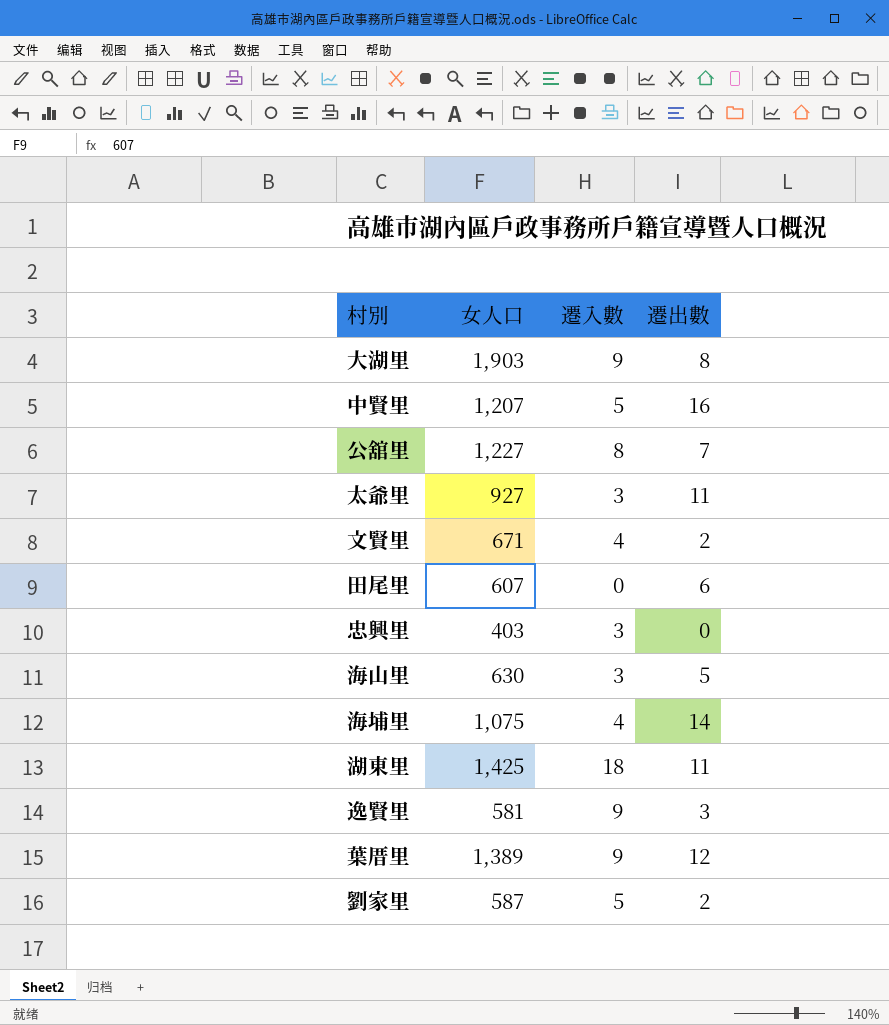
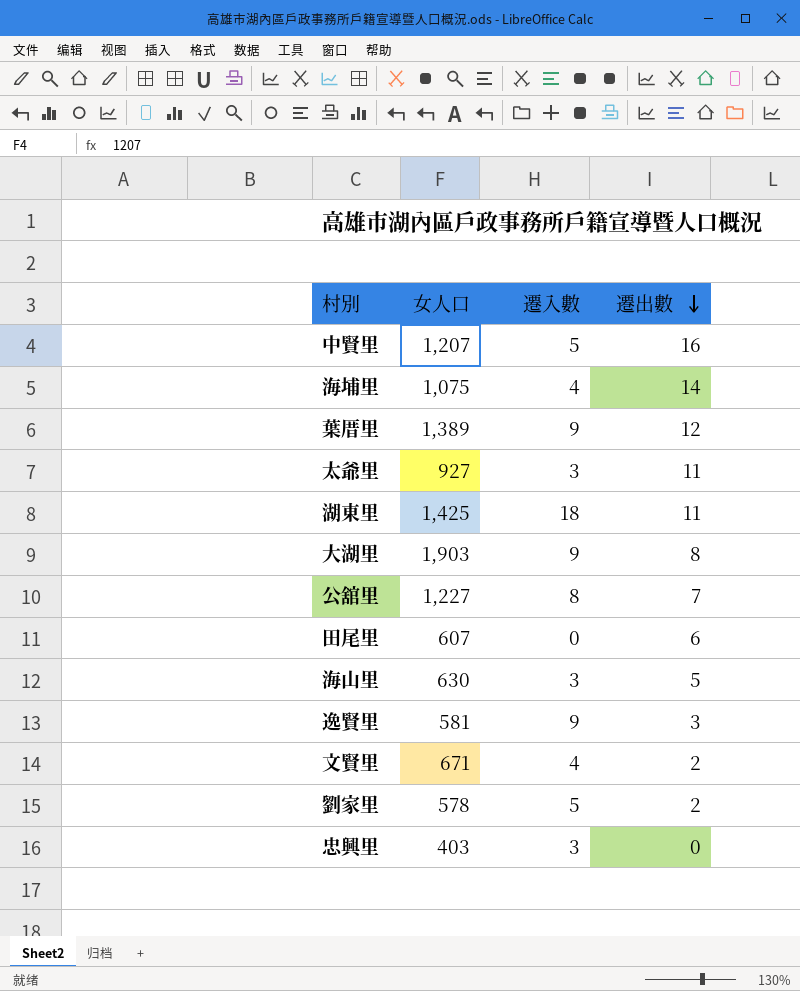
row order: none -> 遷出數 descending
劉家里 | 女人口: 587 -> 578

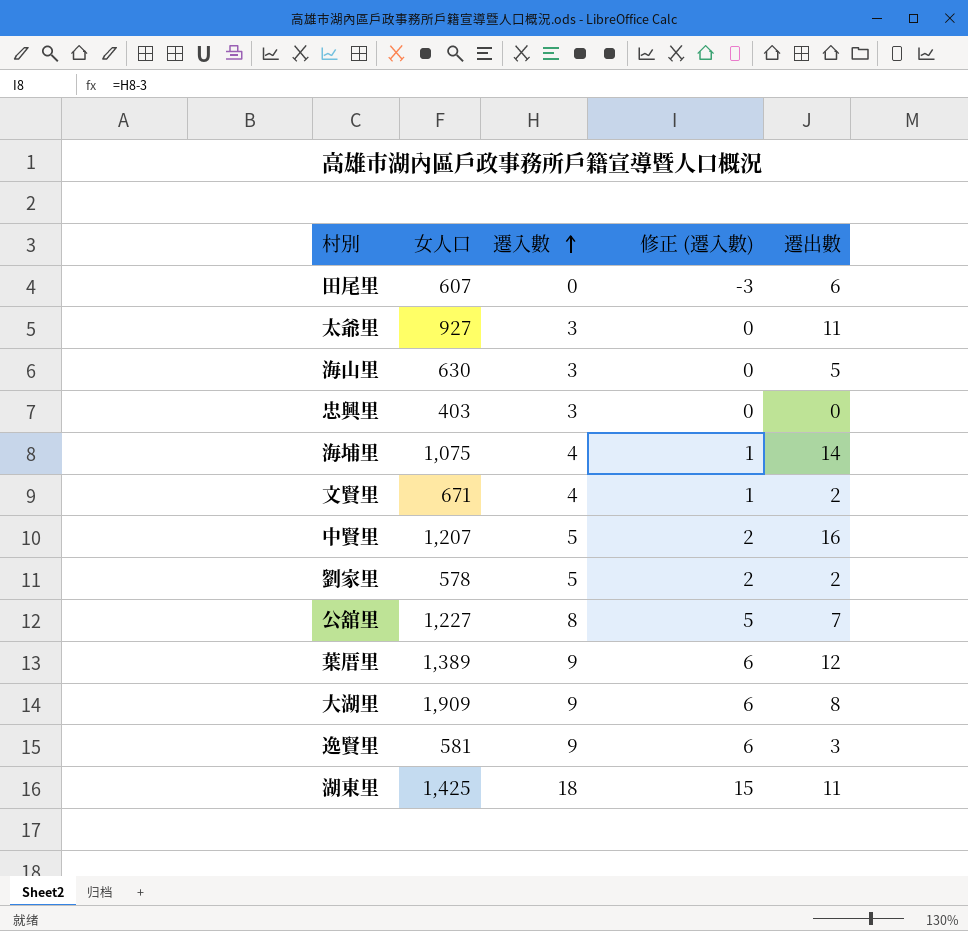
row order: 遷出數 descending -> 遷入數 ascending
column 修正 (遷入數) | formula: none -> [遷入數] - 3
大湖里 | 女人口: 1,903 -> 1,909

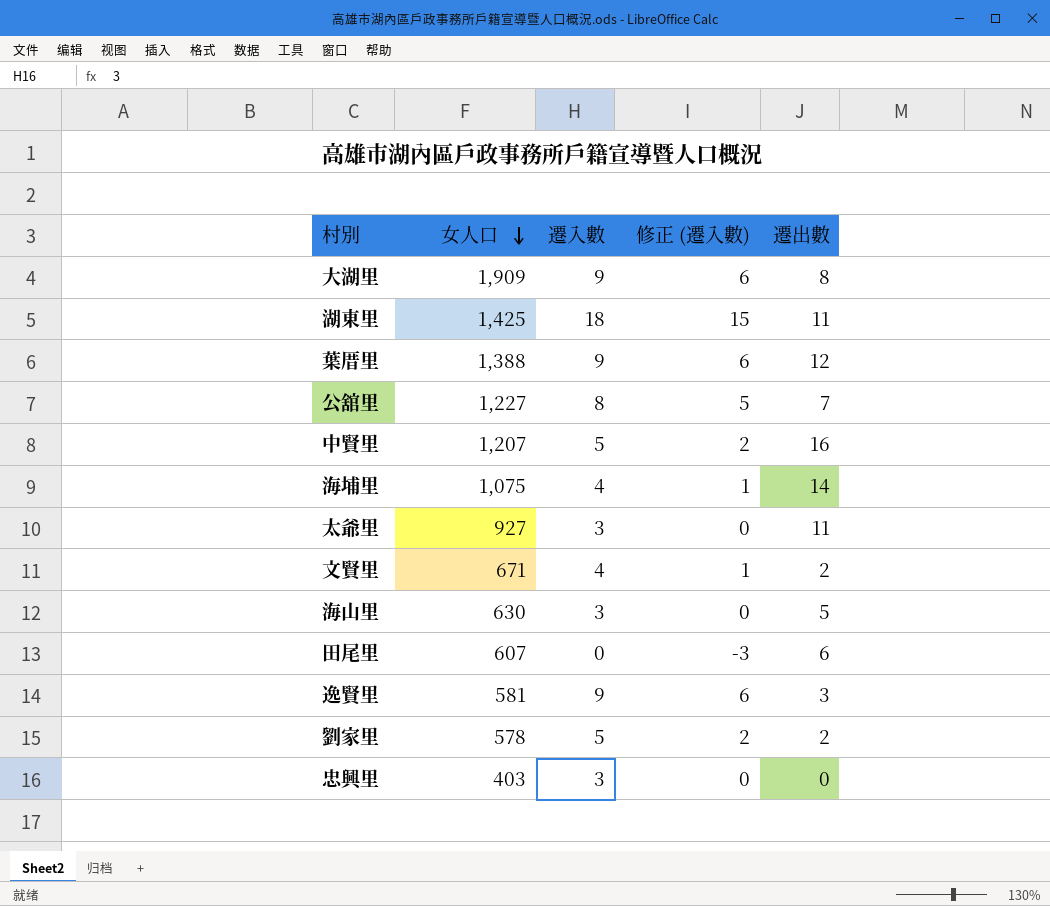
row order: 遷入數 ascending -> 女人口 descending
葉厝里 | 女人口: 1,389 -> 1,388

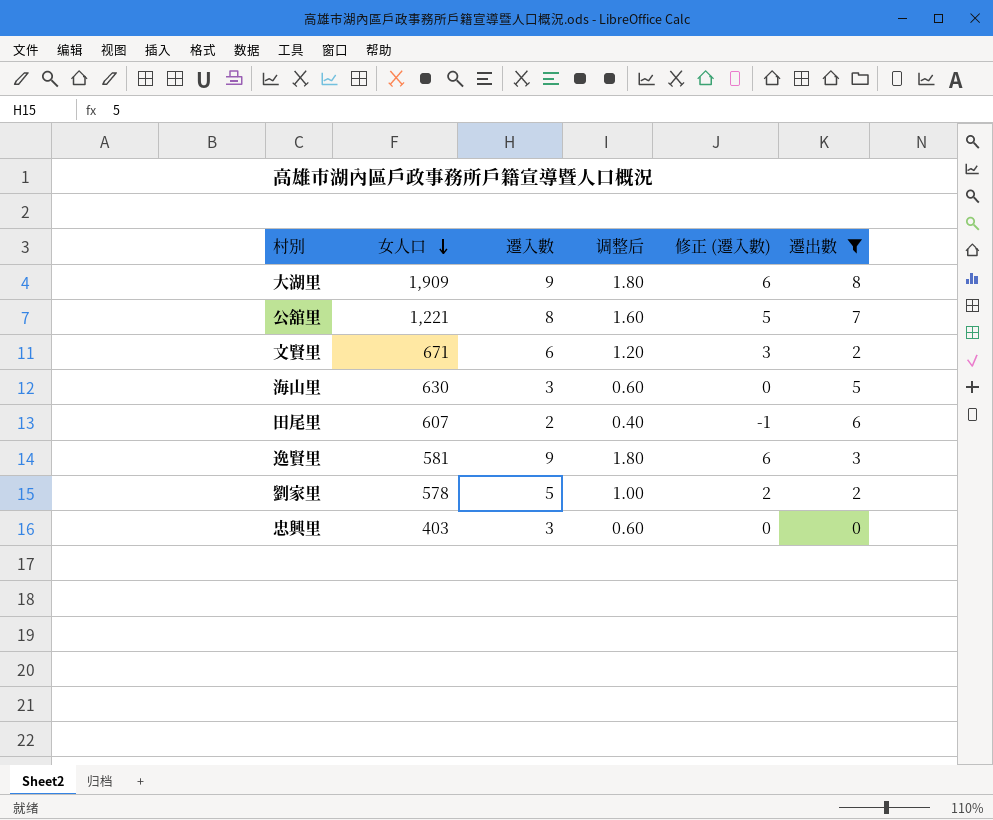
filter: none -> 遷出數 <= 8
column 调整后 | formula: none -> [遷入數] * 0.2
公舘里 | 女人口: 1,227 -> 1,221
文賢里 | 遷入數: 4 -> 6
文賢里 | 修正 (遷入數): 1 -> 3
田尾里 | 遷入數: 0 -> 2
田尾里 | 修正 (遷入數): -3 -> -1

